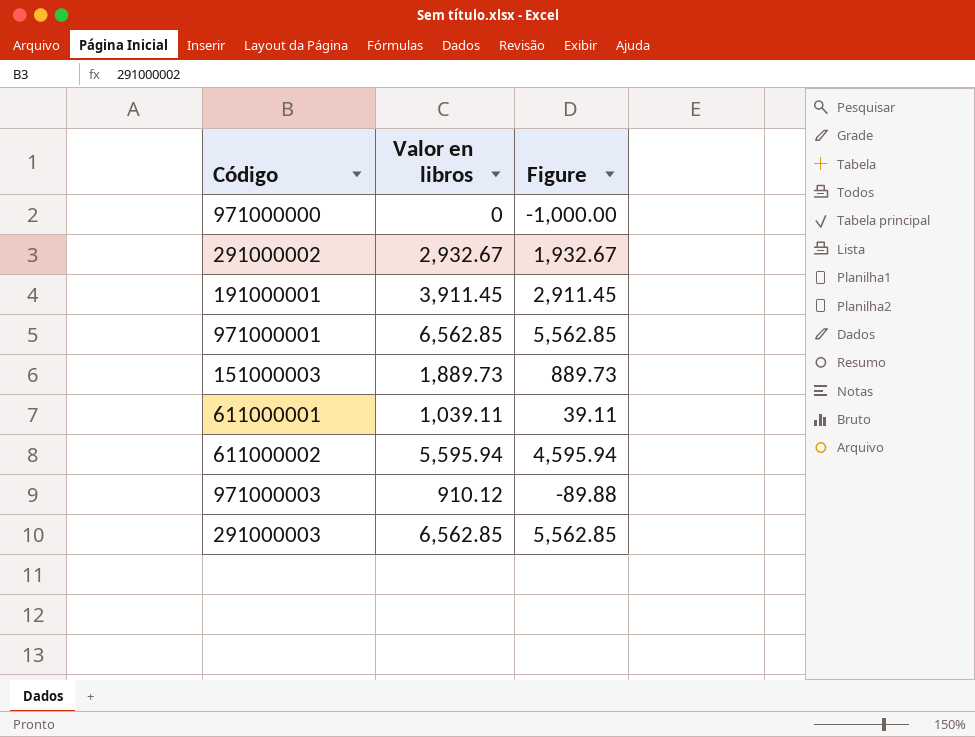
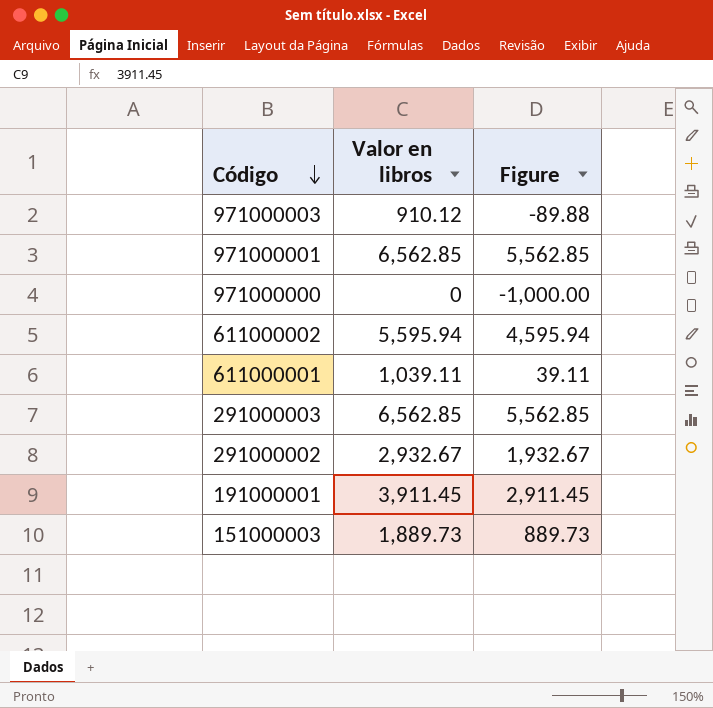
row order: none -> Código descending

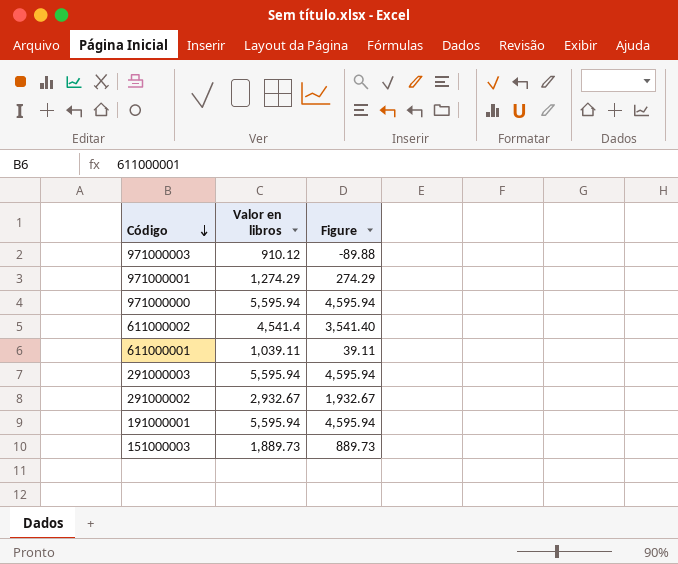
971000001 | Valor en libros: 6,562.85 -> 1,274.29
971000001 | Figure: 5,562.85 -> 274.29
971000000 | Valor en libros: 0 -> 5,595.94
971000000 | Figure: -1,000.00 -> 4,595.94
611000002 | Valor en libros: 5,595.94 -> 4,541.4
611000002 | Figure: 4,595.94 -> 3,541.40
291000003 | Valor en libros: 6,562.85 -> 5,595.94
291000003 | Figure: 5,562.85 -> 4,595.94
191000001 | Valor en libros: 3,911.45 -> 5,595.94
191000001 | Figure: 2,911.45 -> 4,595.94

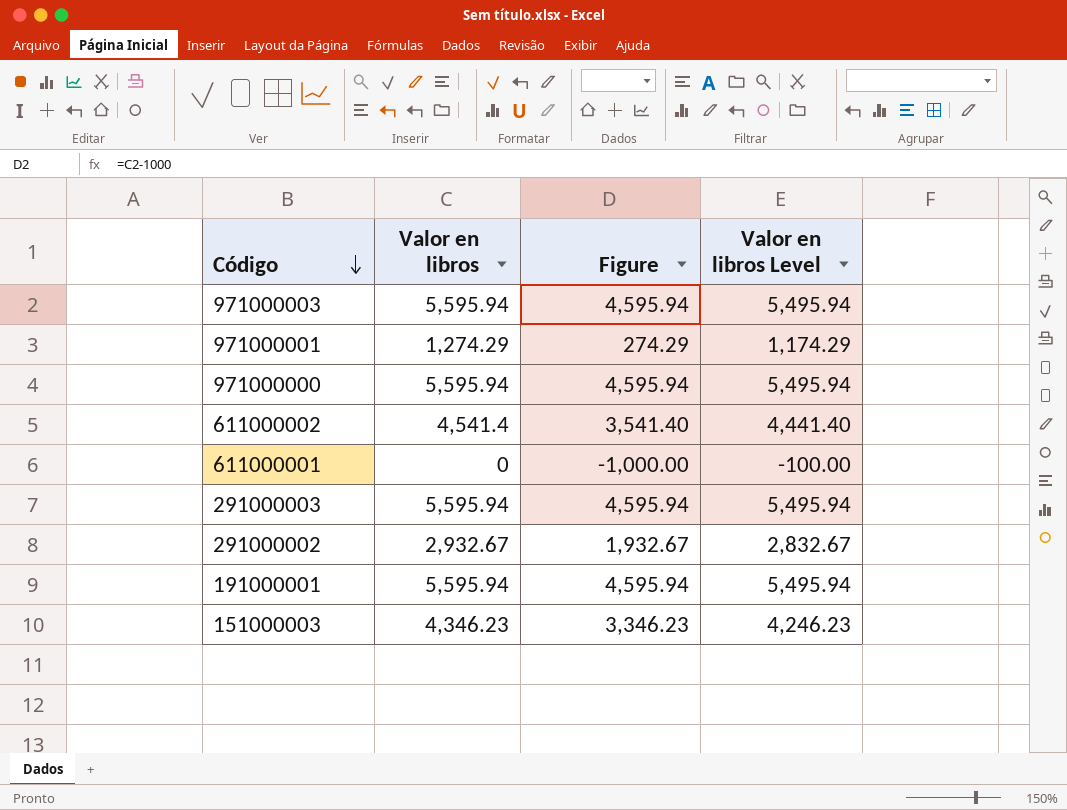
column Valor en libros Level | formula: none -> [Valor en libros] - 100
971000003 | Valor en libros: 910.12 -> 5,595.94
971000003 | Figure: -89.88 -> 4,595.94
611000001 | Valor en libros: 1,039.11 -> 0
611000001 | Figure: 39.11 -> -1,000.00
151000003 | Valor en libros: 1,889.73 -> 4,346.23
151000003 | Figure: 889.73 -> 3,346.23

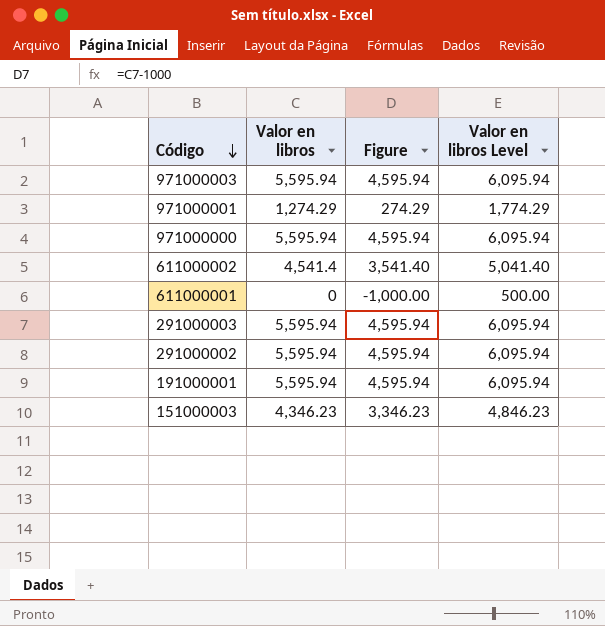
column Valor en libros Level | formula: [Valor en libros] - 100 -> [Valor en libros] + 500
291000002 | Valor en libros: 2,932.67 -> 5,595.94
291000002 | Figure: 1,932.67 -> 4,595.94

